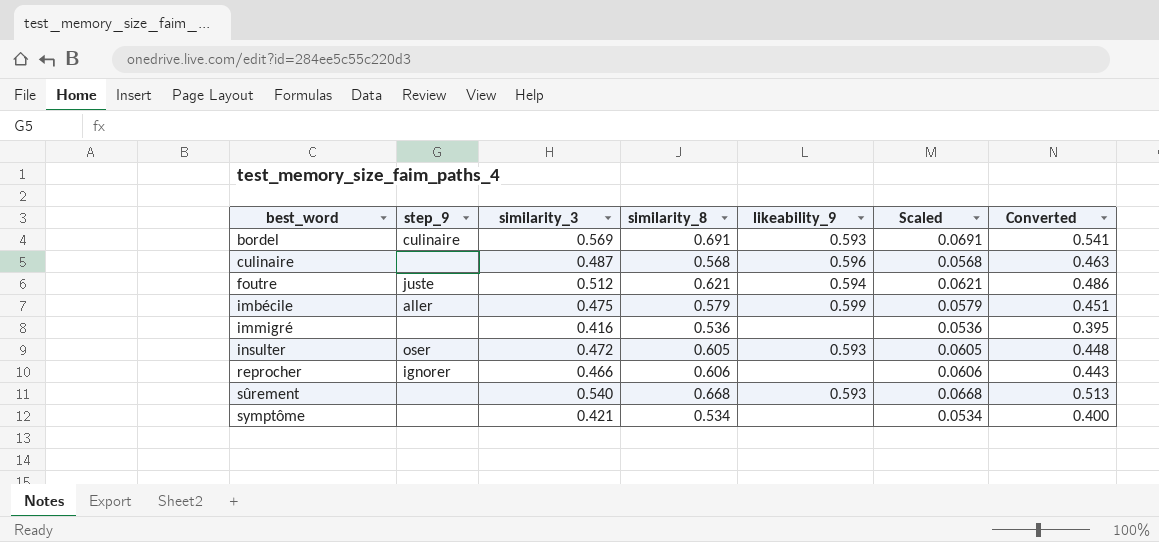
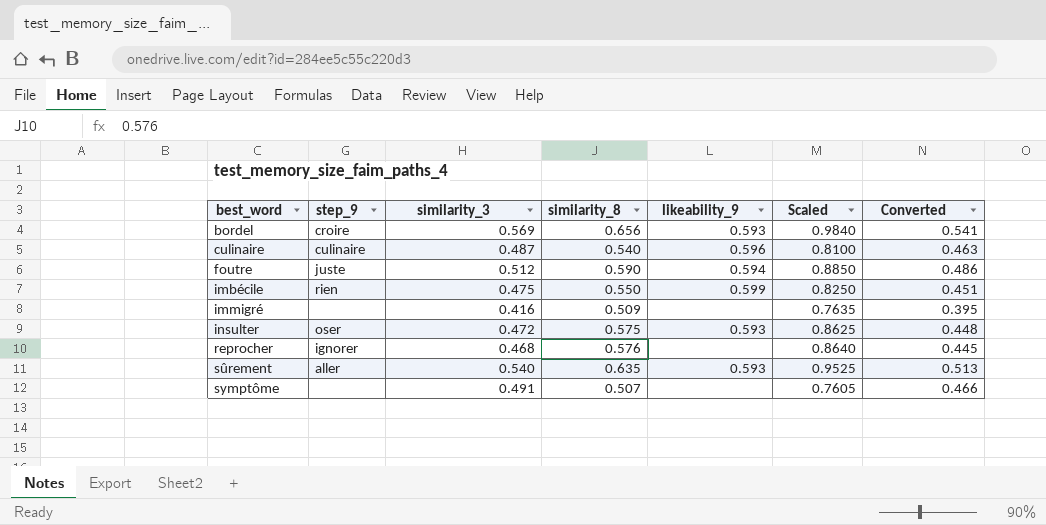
column Scaled | formula: [similarity_8] * 0.1 -> [similarity_8] * 1.5
bordel | step_9: culinaire -> croire
bordel | similarity_8: 0.691 -> 0.656
culinaire | step_9: none -> culinaire
culinaire | similarity_8: 0.568 -> 0.540
foutre | similarity_8: 0.621 -> 0.590
imbécile | step_9: aller -> rien
imbécile | similarity_8: 0.579 -> 0.550
immigré | similarity_8: 0.536 -> 0.509
insulter | similarity_8: 0.605 -> 0.575
reprocher | similarity_3: 0.466 -> 0.468
reprocher | similarity_8: 0.606 -> 0.576
reprocher | Converted: 0.443 -> 0.445
sûrement | step_9: none -> aller
sûrement | similarity_8: 0.668 -> 0.635
symptôme | similarity_3: 0.421 -> 0.491
symptôme | similarity_8: 0.534 -> 0.507
symptôme | Converted: 0.400 -> 0.466

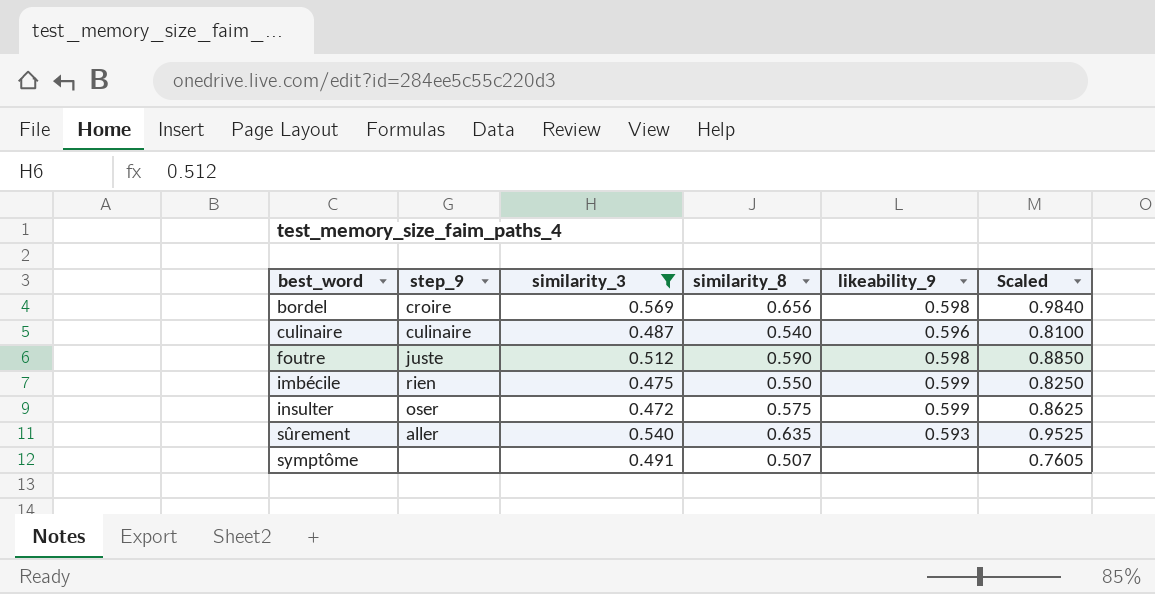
filter: none -> similarity_3 >= 0.472
column Converted | formula: [similarity_3] * 0.95 -> none
bordel | likeability_9: 0.593 -> 0.598
foutre | likeability_9: 0.594 -> 0.598
insulter | likeability_9: 0.593 -> 0.599

